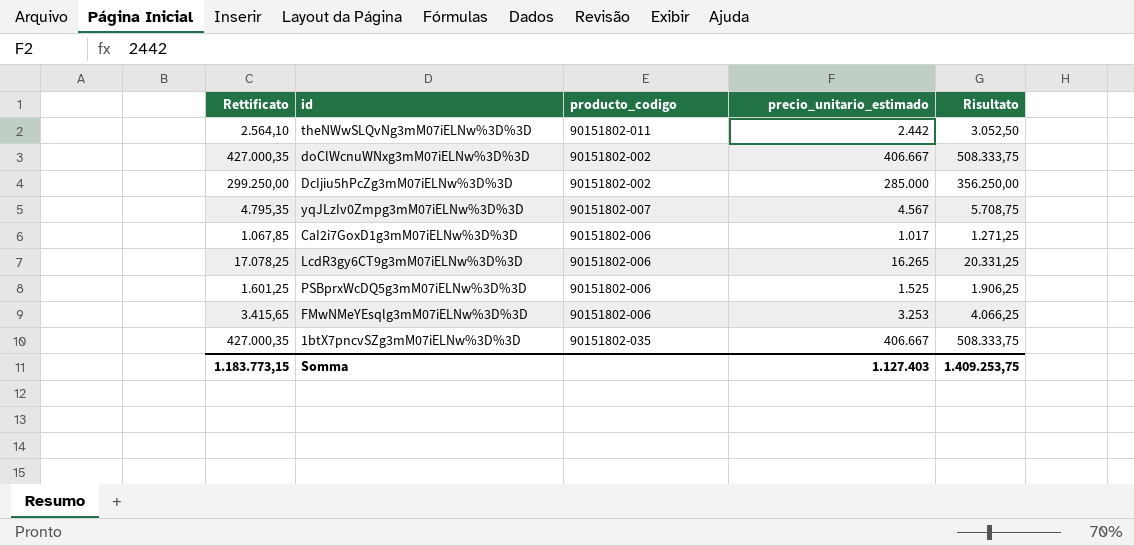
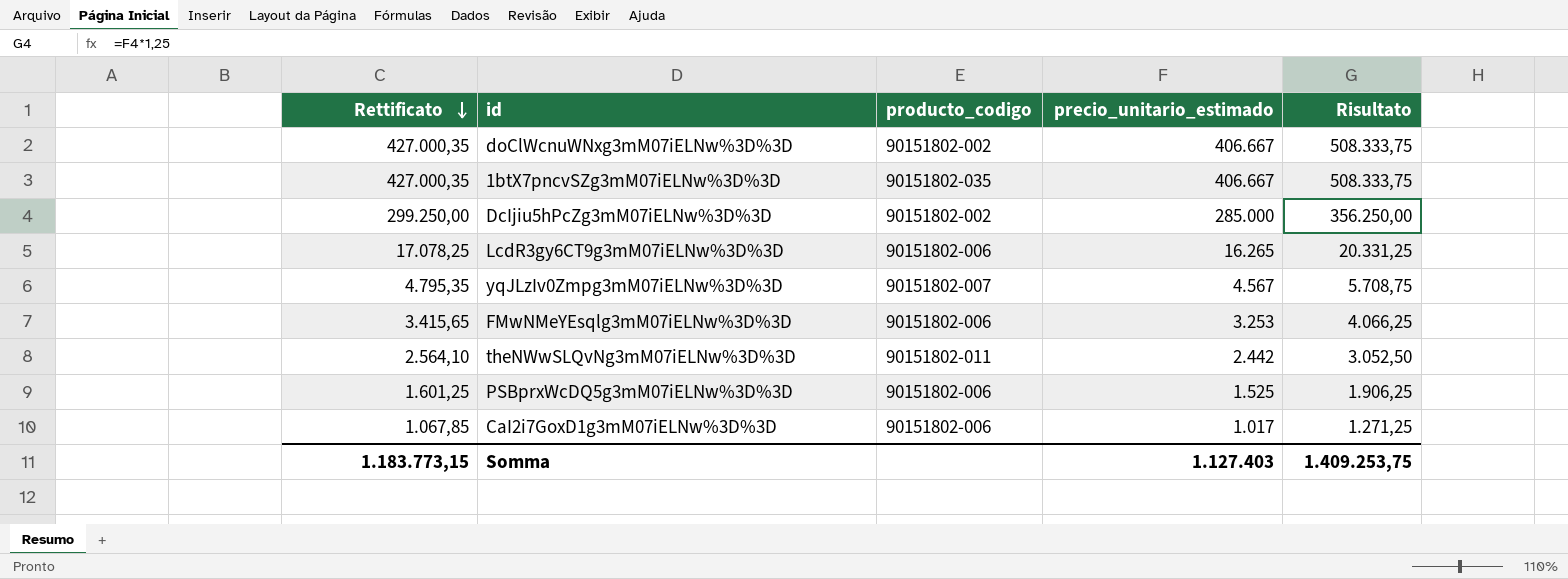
row order: none -> Rettificato descending

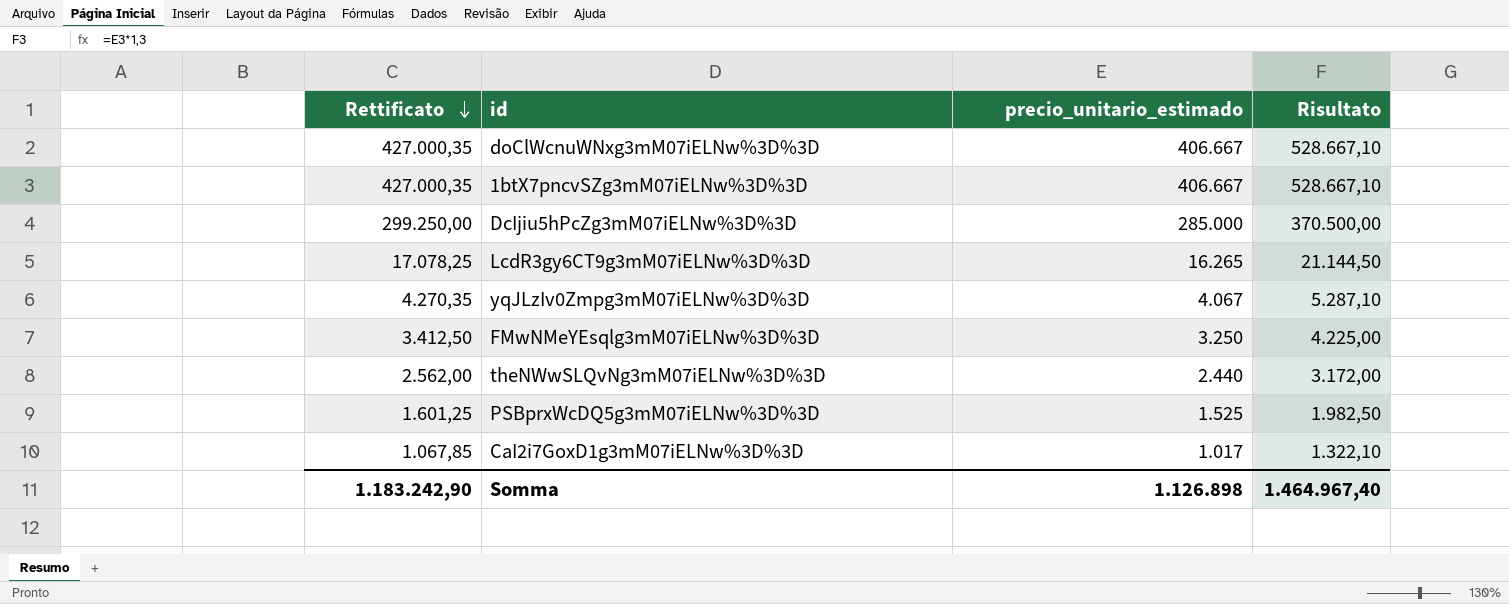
column producto_codigo | position: 3 -> none
column Risultato | formula: [precio_unitario_estimado] * 1,25 -> [precio_unitario_estimado] * 1,3
yqJLzIv0Zmpg3mM07iELNw%3D%3D | Rettificato: 4.795,35 -> 4.270,35
yqJLzIv0Zmpg3mM07iELNw%3D%3D | precio_unitario_estimado: 4.567 -> 4.067
FMwNMeYEsqlg3mM07iELNw%3D%3D | Rettificato: 3.415,65 -> 3.412,50
FMwNMeYEsqlg3mM07iELNw%3D%3D | precio_unitario_estimado: 3.253 -> 3.250
theNWwSLQvNg3mM07iELNw%3D%3D | Rettificato: 2.564,10 -> 2.562,00
theNWwSLQvNg3mM07iELNw%3D%3D | precio_unitario_estimado: 2.442 -> 2.440
Somma | Rettificato: 1.183.773,15 -> 1.183.242,90
Somma | precio_unitario_estimado: 1.127.403 -> 1.126.898
Somma | Risultato: 1.409.253,75 -> 1.464.967,40

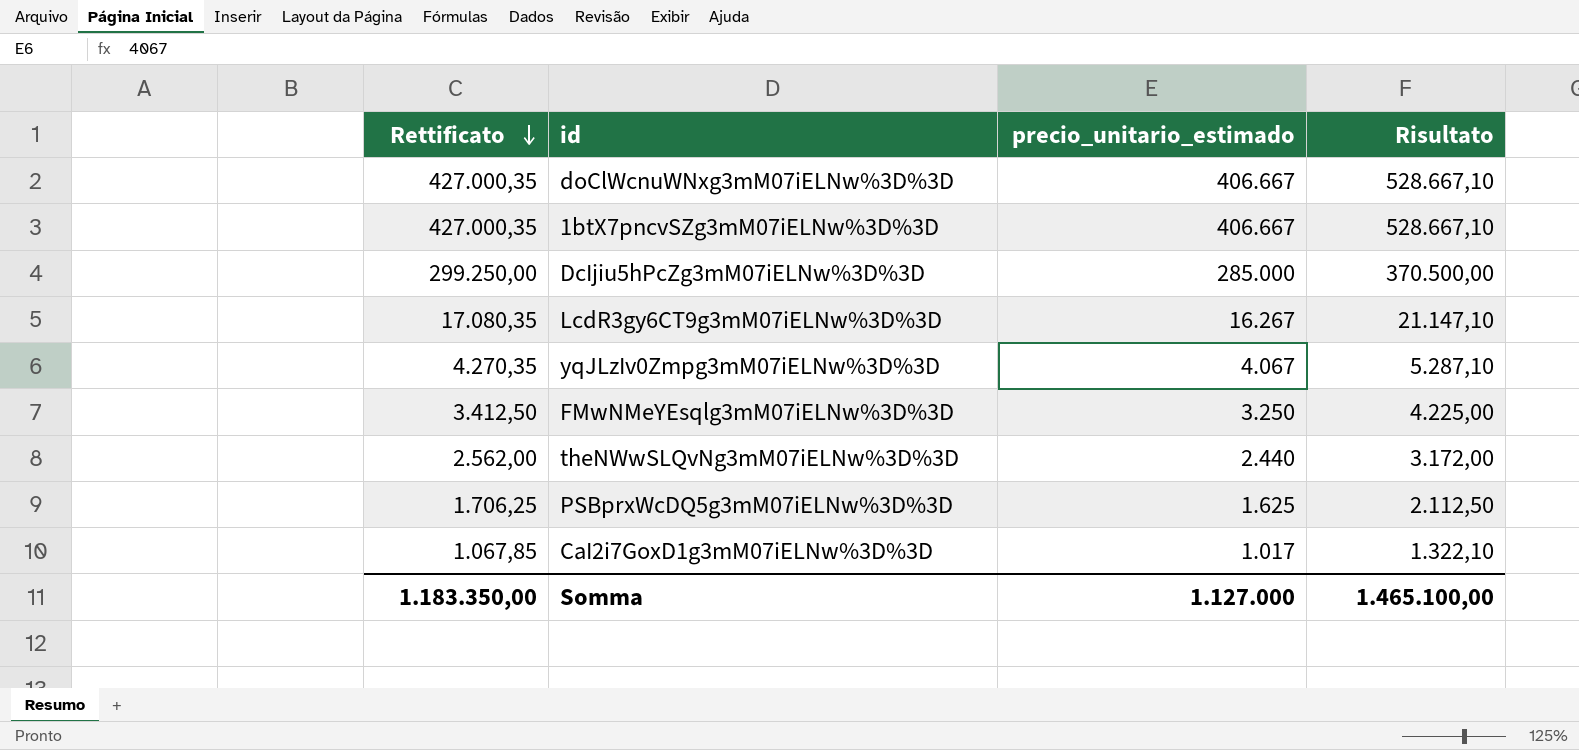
LcdR3gy6CT9g3mM07iELNw%3D%3D | Rettificato: 17.078,25 -> 17.080,35
LcdR3gy6CT9g3mM07iELNw%3D%3D | precio_unitario_estimado: 16.265 -> 16.267
LcdR3gy6CT9g3mM07iELNw%3D%3D | Risultato: 21.144,50 -> 21.147,10
PSBprxWcDQ5g3mM07iELNw%3D%3D | Rettificato: 1.601,25 -> 1.706,25
PSBprxWcDQ5g3mM07iELNw%3D%3D | precio_unitario_estimado: 1.525 -> 1.625
PSBprxWcDQ5g3mM07iELNw%3D%3D | Risultato: 1.982,50 -> 2.112,50
Somma | Rettificato: 1.183.242,90 -> 1.183.350,00
Somma | precio_unitario_estimado: 1.126.898 -> 1.127.000
Somma | Risultato: 1.464.967,40 -> 1.465.100,00

